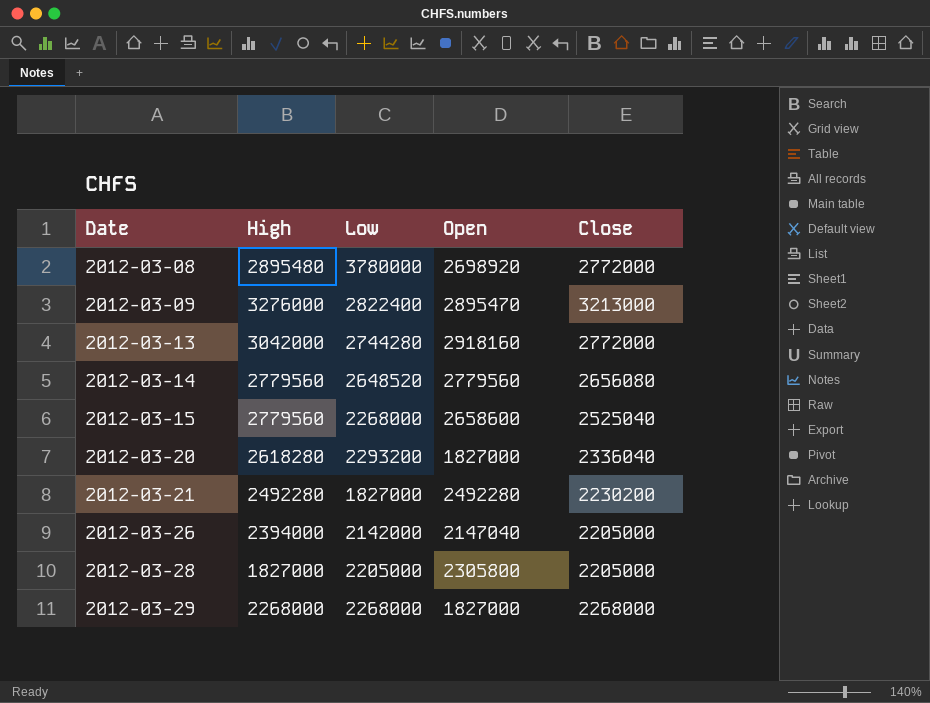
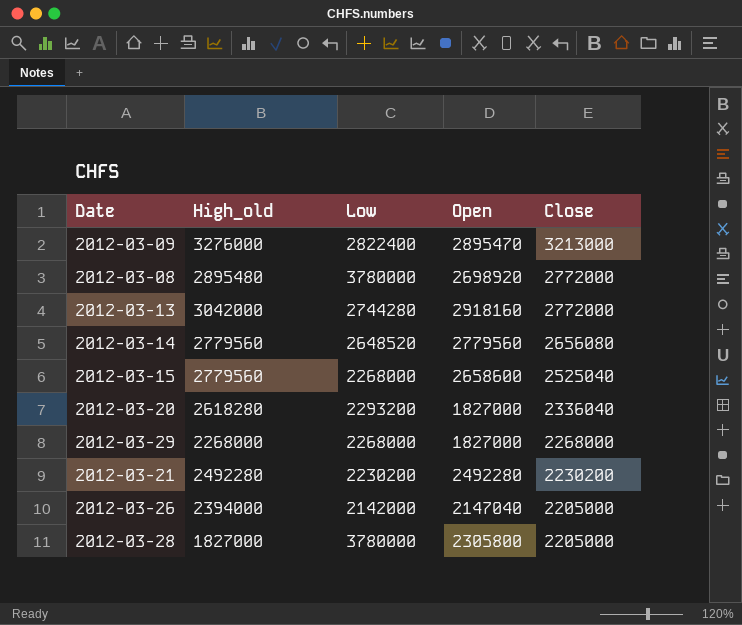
row order: Date ascending -> Close descending
column name: High -> High_old
2012-03-21 | Low: 1827000 -> 2230200
2012-03-28 | Low: 2205000 -> 3780000

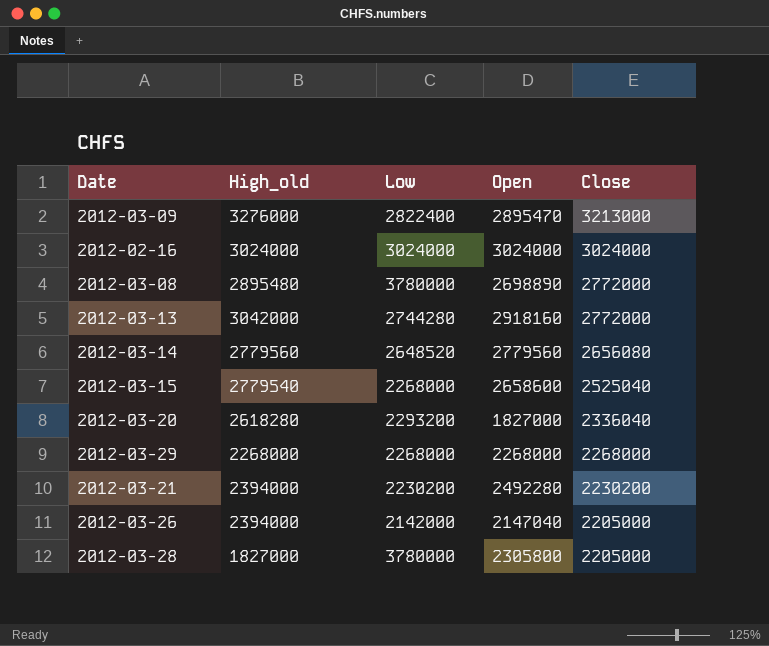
row 2012-02-16: none -> 3024000 | 3024000 | 3024000 | 3024000
2012-03-08 | Open: 2698920 -> 2698890
2012-03-15 | High_old: 2779560 -> 2779540
2012-03-29 | Open: 1827000 -> 2268000
2012-03-21 | High_old: 2492280 -> 2394000

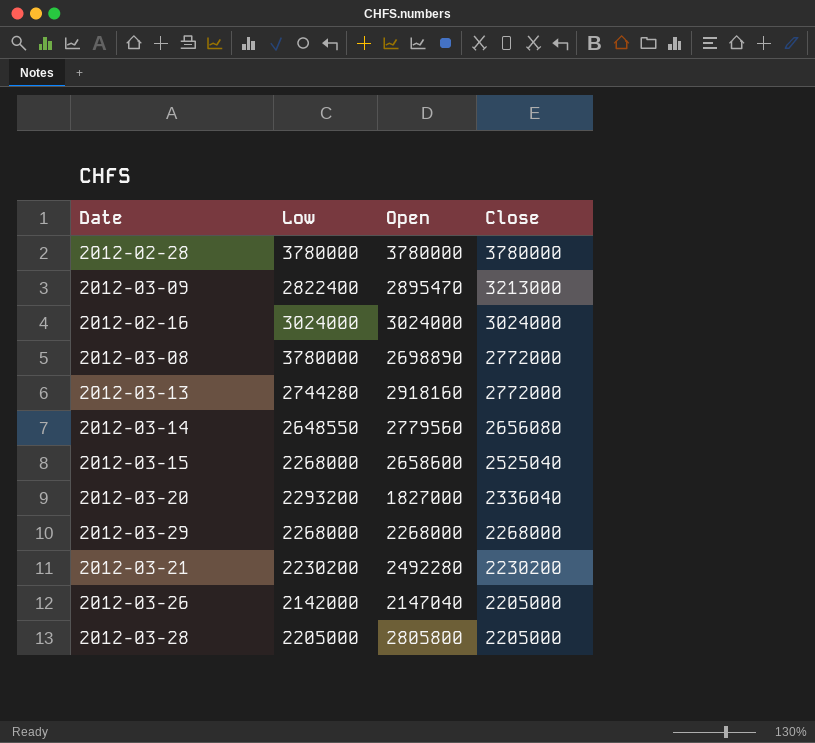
column High_old | position: 2 -> none
row 2012-02-28: none -> 3780000 | 3780000 | 3780000
2012-03-14 | Low: 2648520 -> 2648550
2012-03-28 | Low: 3780000 -> 2205000
2012-03-28 | Open: 2305800 -> 2805800

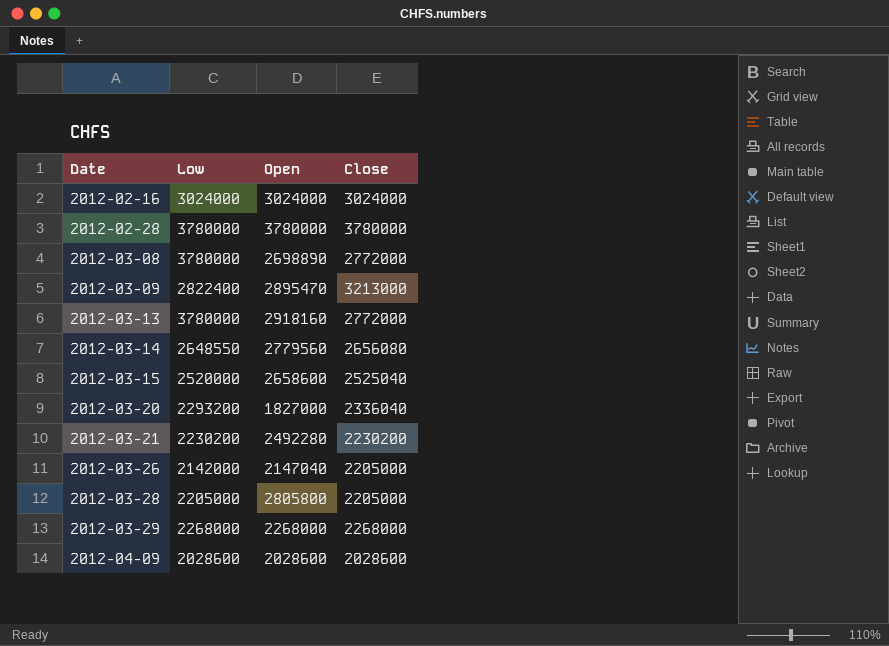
row order: Close descending -> Date ascending
2012-03-13 | Low: 2744280 -> 3780000
2012-03-15 | Low: 2268000 -> 2520000
row 2012-04-09: none -> 2028600 | 2028600 | 2028600

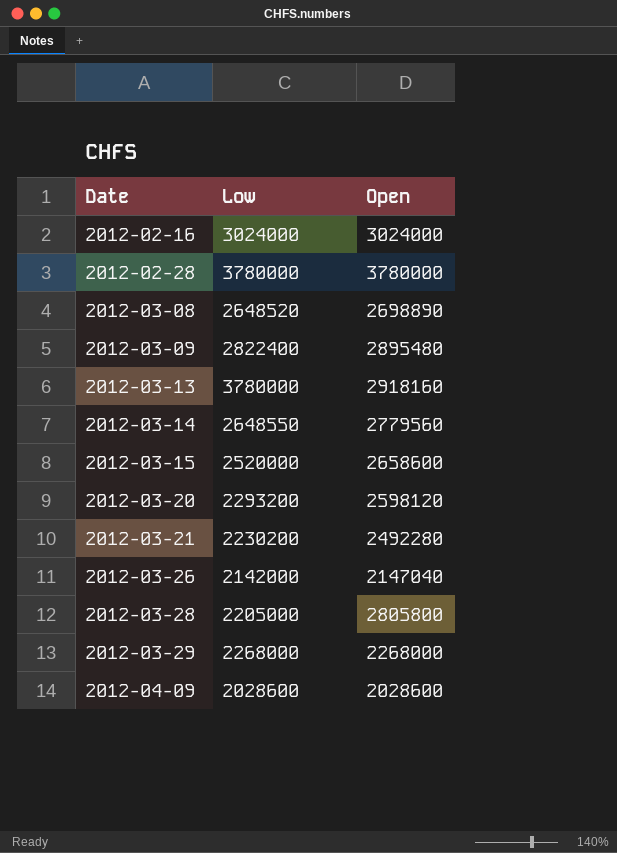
column Close | position: 4 -> none
2012-03-08 | Low: 3780000 -> 2648520
2012-03-09 | Open: 2895470 -> 2895480
2012-03-20 | Open: 1827000 -> 2598120

